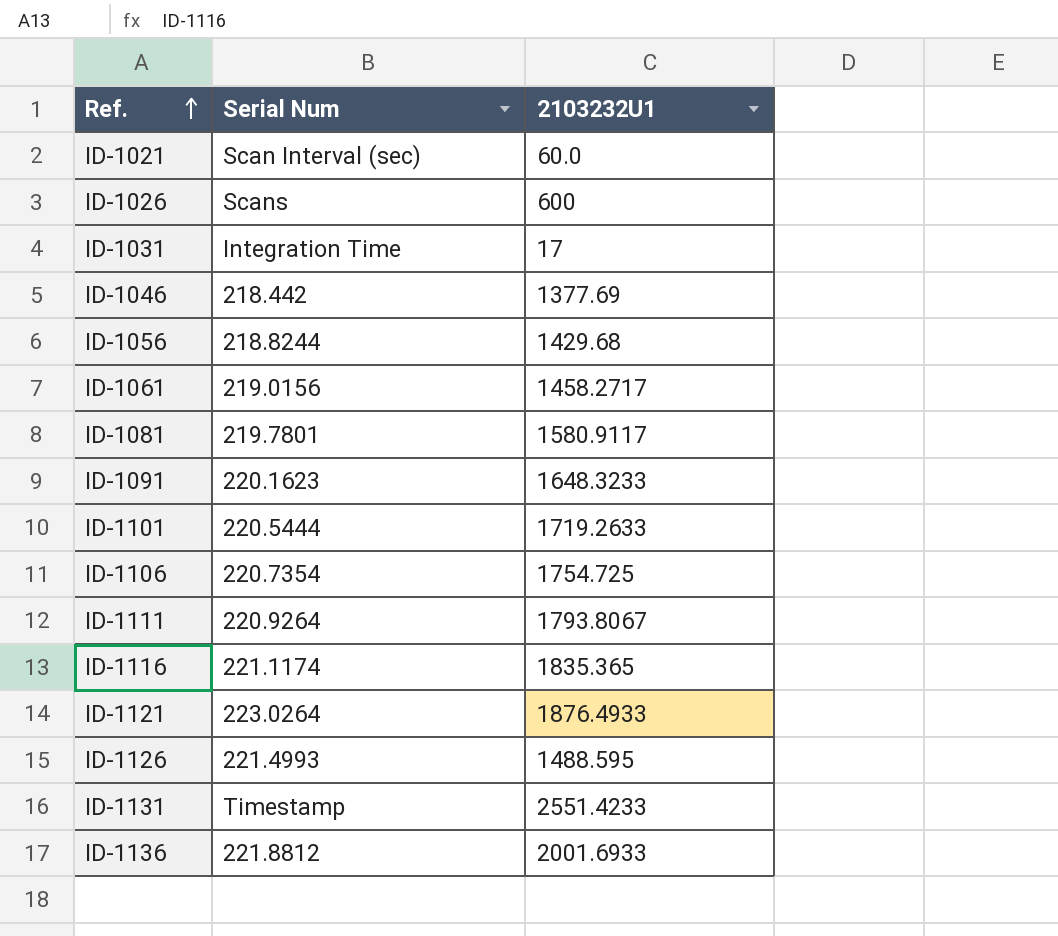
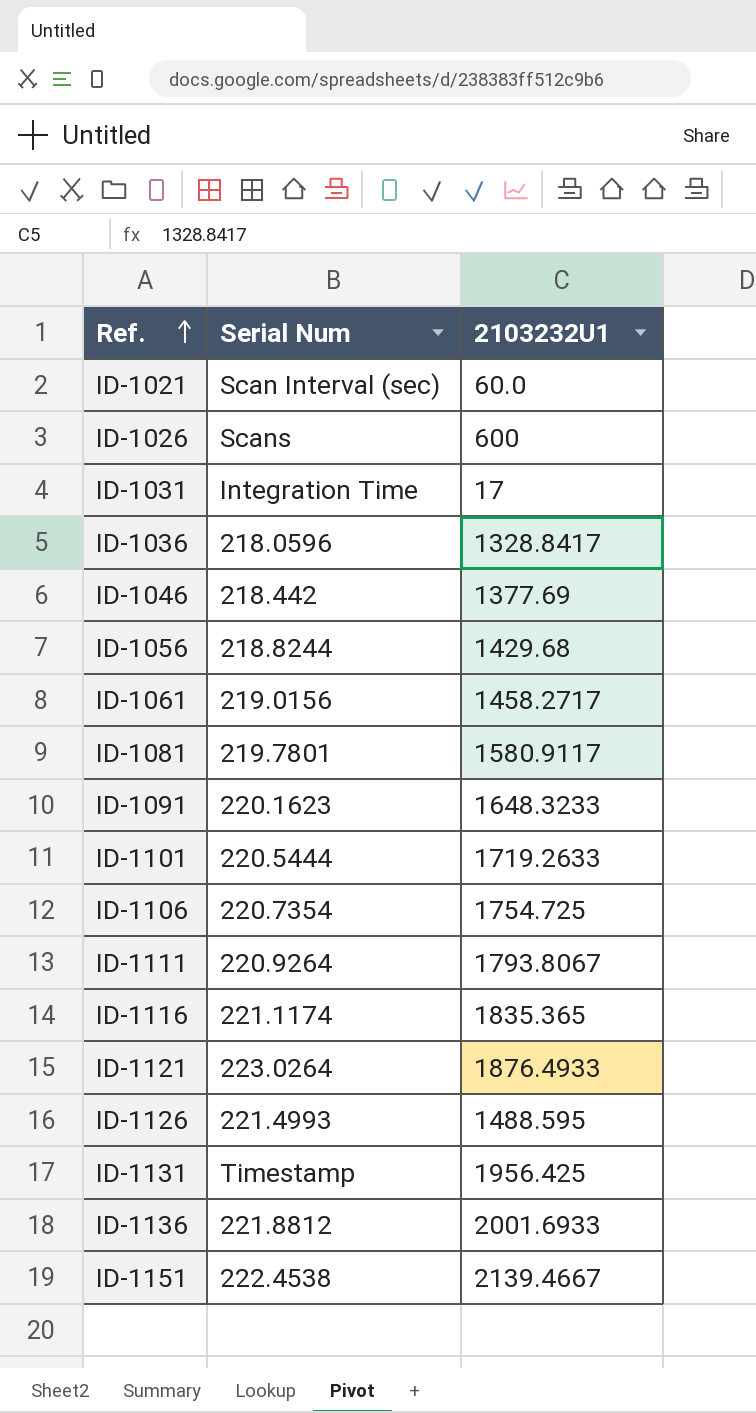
row ID-1036: none -> 218.0596 | 1328.8417
ID-1131 | 2103232U1: 2551.4233 -> 1956.425
row ID-1151: none -> 222.4538 | 2139.4667

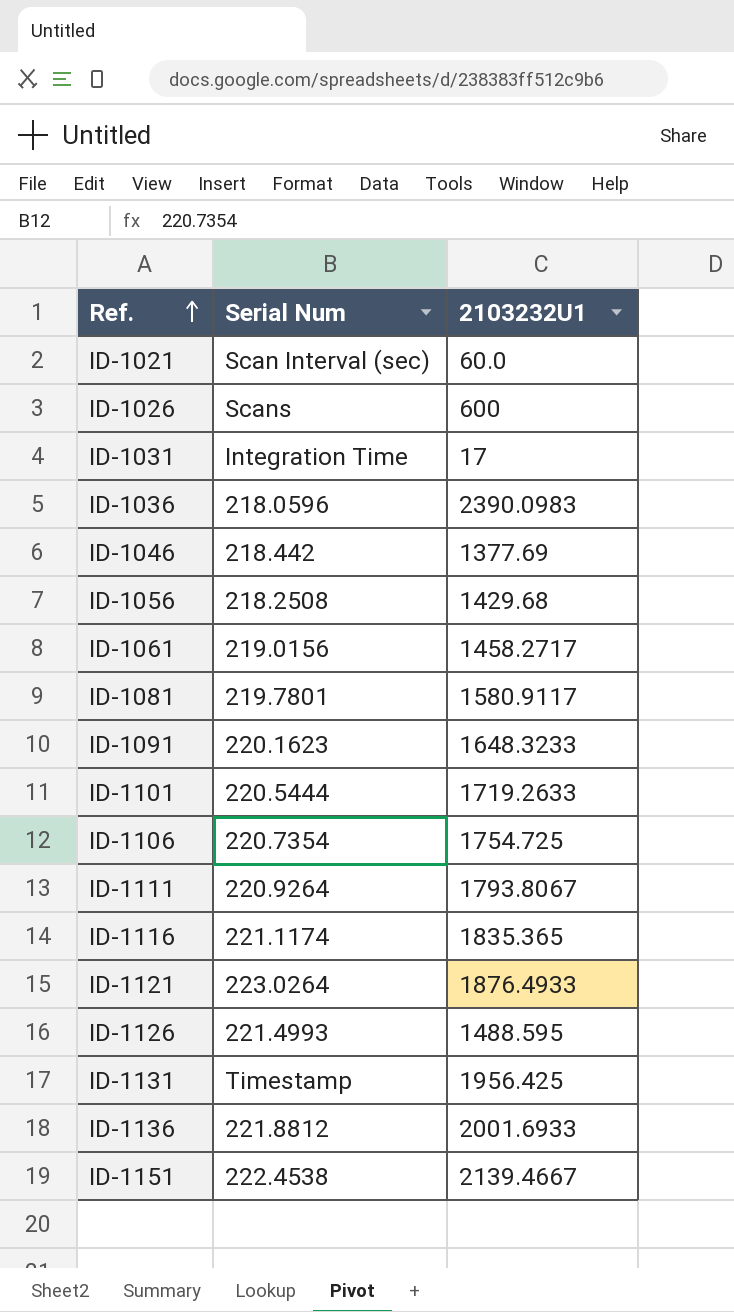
ID-1036 | 2103232U1: 1328.8417 -> 2390.0983
ID-1056 | Serial Num: 218.8244 -> 218.2508

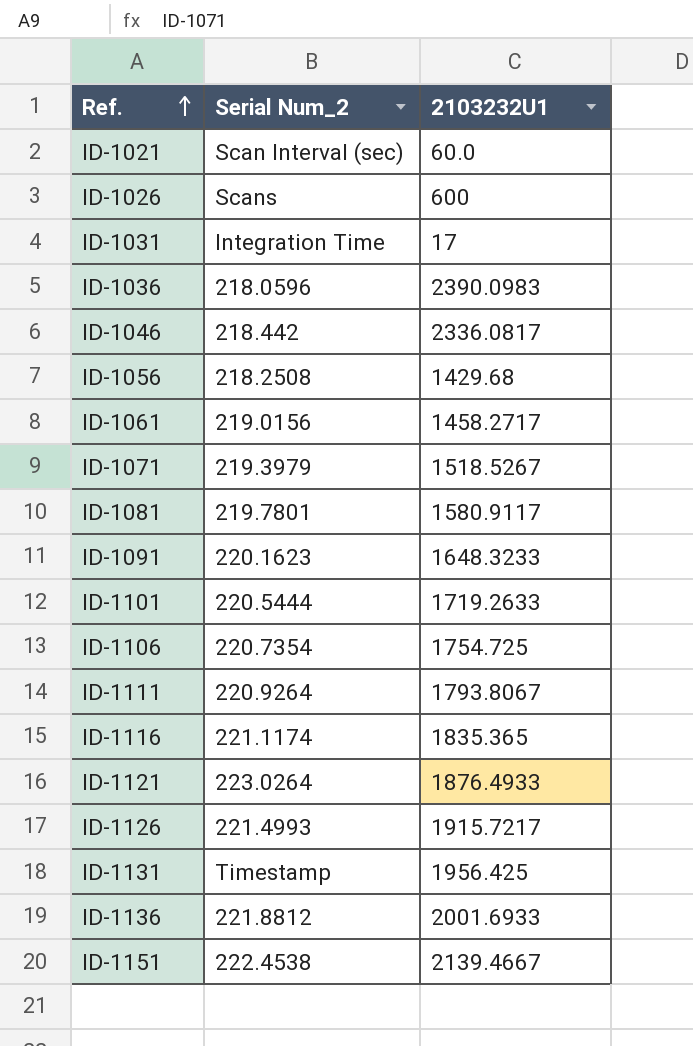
column name: Serial Num -> Serial Num_2
ID-1046 | 2103232U1: 1377.69 -> 2336.0817
row ID-1071: none -> 219.3979 | 1518.5267
ID-1126 | 2103232U1: 1488.595 -> 1915.7217

